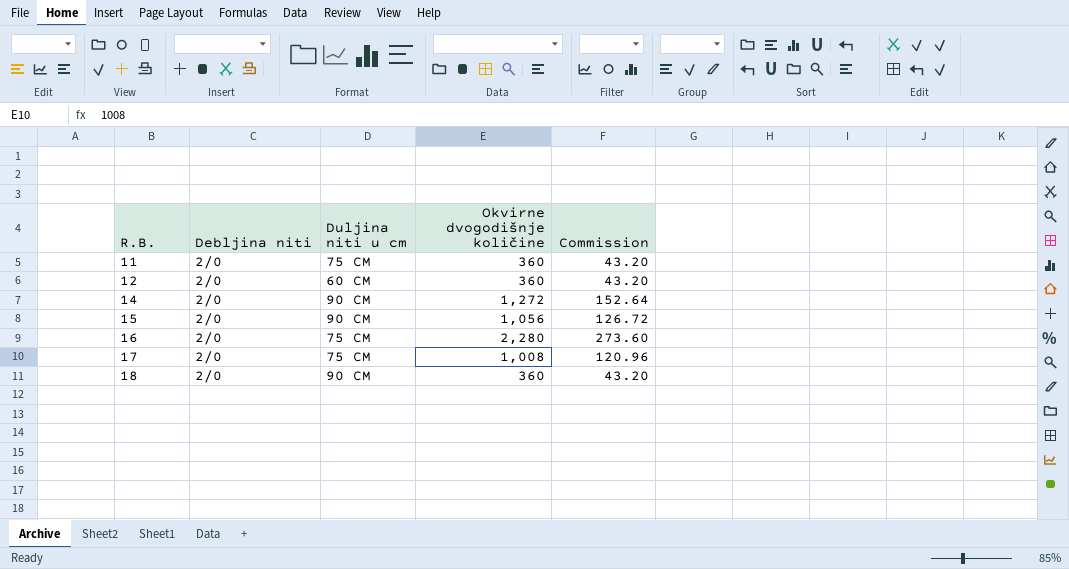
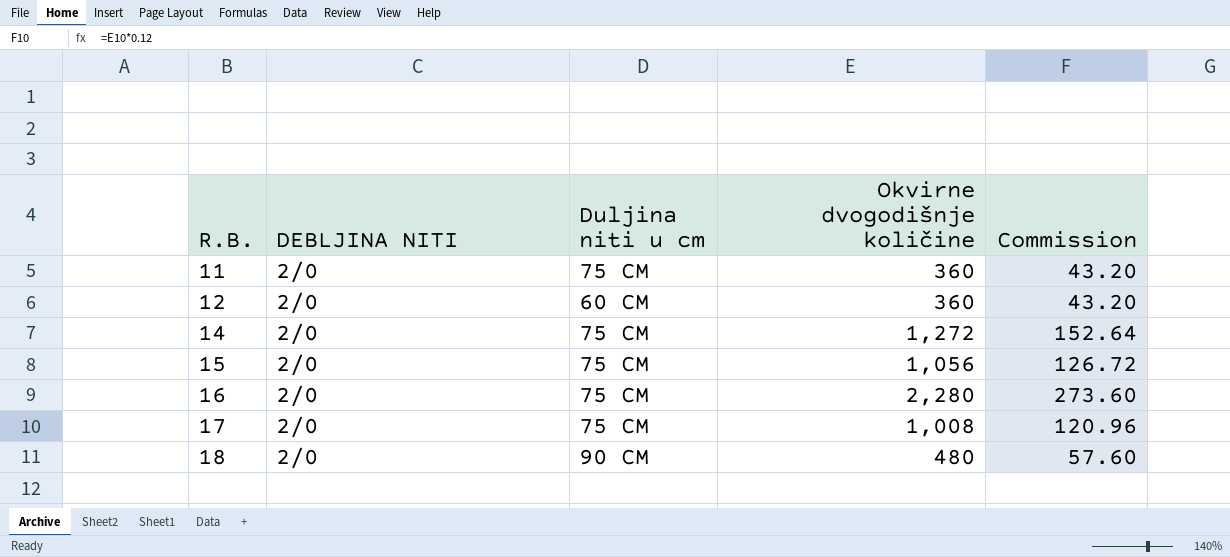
column name: Debljina niti -> DEBLJINA NITI
14 | Duljina niti u cm: 90 CM -> 75 CM
15 | Duljina niti u cm: 90 CM -> 75 CM
18 | Okvirne dvogodišnje količine: 360 -> 480
18 | Commission: 43.20 -> 57.60

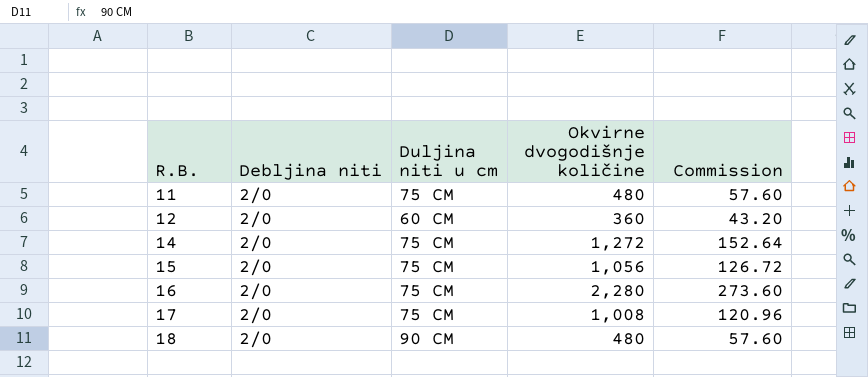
column name: DEBLJINA NITI -> Debljina niti
11 | Okvirne dvogodišnje količine: 360 -> 480
11 | Commission: 43.20 -> 57.60

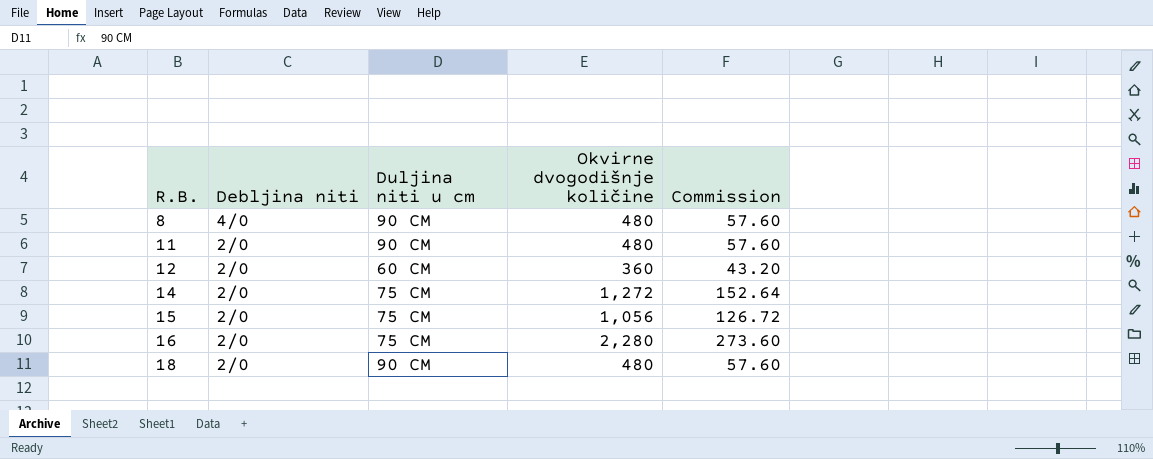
row 17: 2/0 | 75 CM | 1,008 | 120.96 -> none
row 8: none -> 4/0 | 90 CM | 480 | 57.60
11 | Duljina niti u cm: 75 CM -> 90 CM

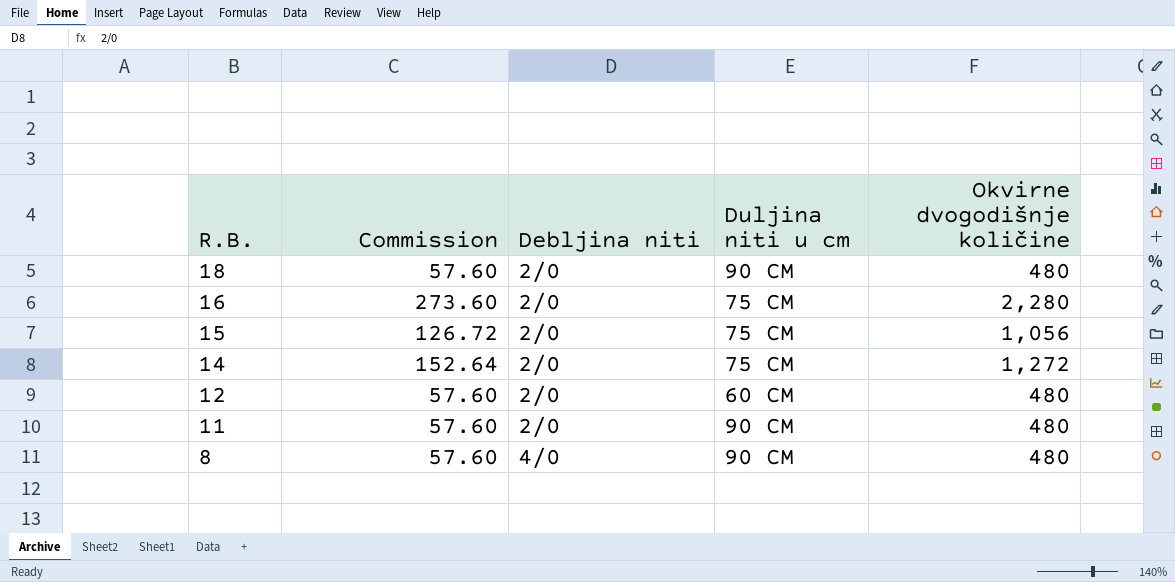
row order: R.B. ascending -> R.B. descending
column Commission | position: 5 -> 2
12 | Commission: 43.20 -> 57.60
12 | Okvirne dvogodišnje količine: 360 -> 480

